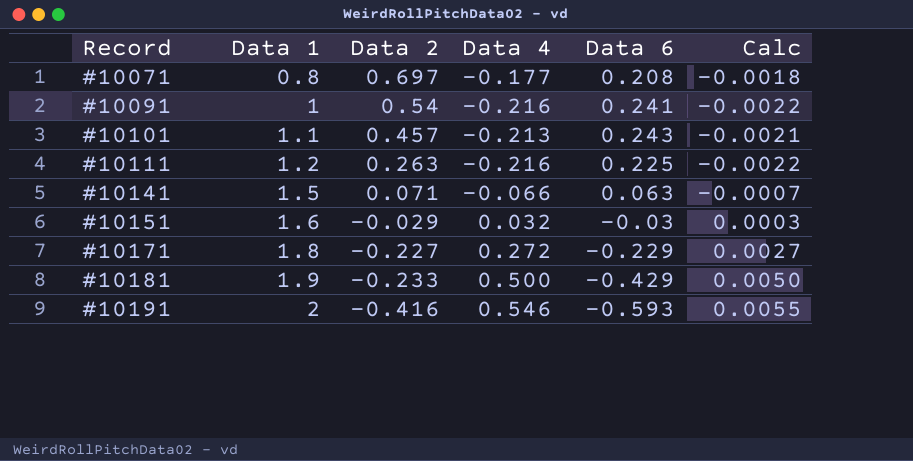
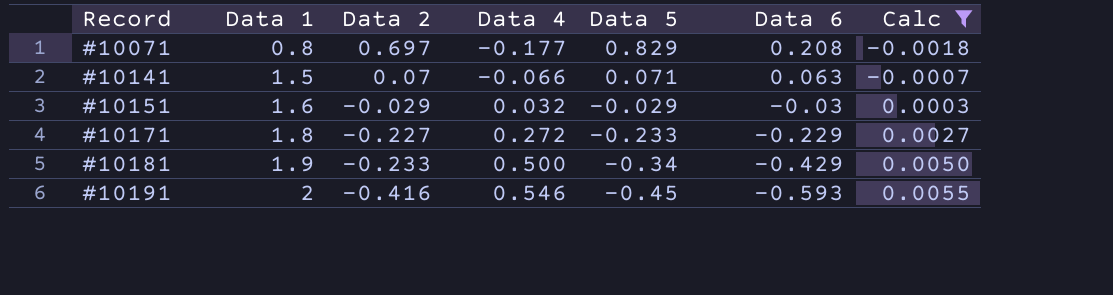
filter: none -> Calc >= -0.0018
column Data 5 | position: none -> 5
#10141 | Data 2: 0.071 -> 0.07

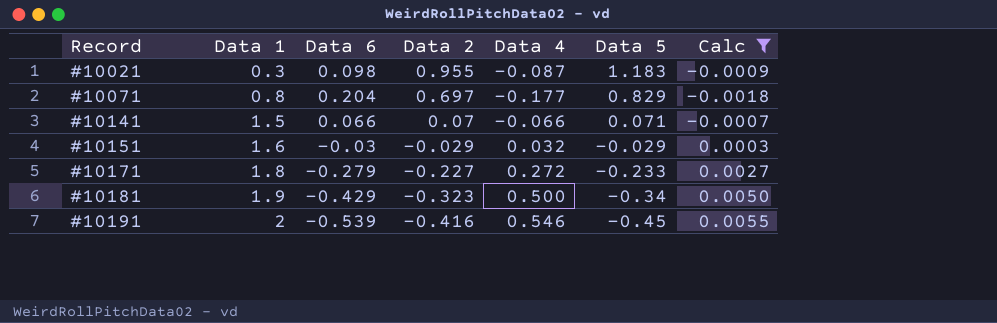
column Data 6 | position: 6 -> 3
row #10021: none -> 0.3 | 0.098 | 0.955 | -0.087 | 1.183 | -0.0009
#10071 | Data 6: 0.208 -> 0.204
#10141 | Data 6: 0.063 -> 0.066
#10171 | Data 6: -0.229 -> -0.279
#10181 | Data 2: -0.233 -> -0.323
#10191 | Data 6: -0.593 -> -0.539

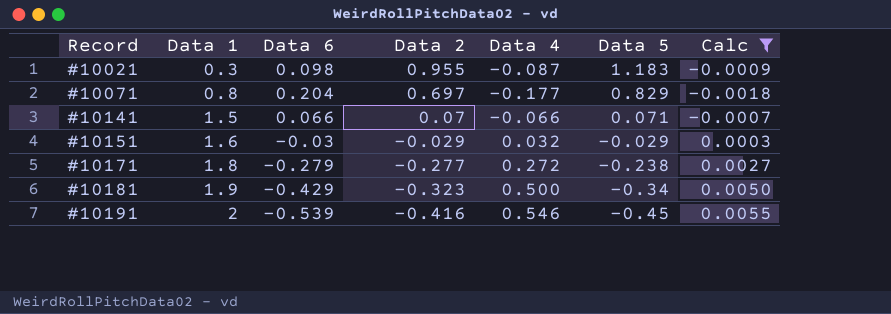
#10171 | Data 2: -0.227 -> -0.277
#10171 | Data 5: -0.233 -> -0.238

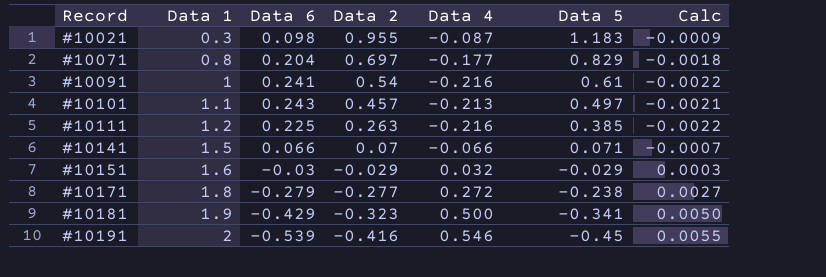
filter: Calc >= -0.0018 -> none
#10181 | Data 5: -0.34 -> -0.341

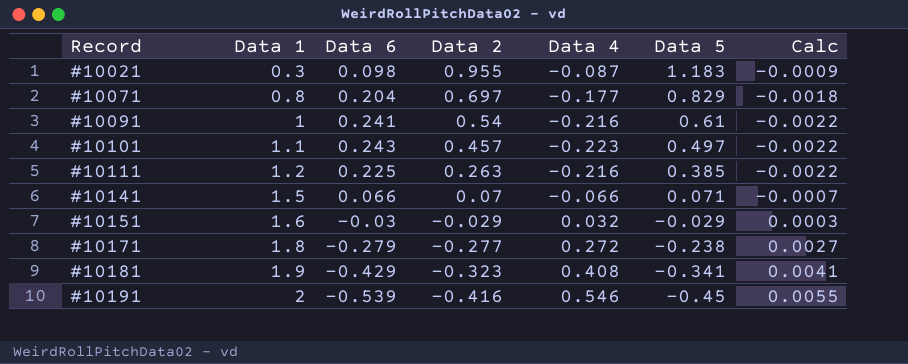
#10101 | Data 4: -0.213 -> -0.223
#10101 | Calc: -0.0021 -> -0.0022
#10181 | Data 4: 0.500 -> 0.408
#10181 | Calc: 0.0050 -> 0.0041

